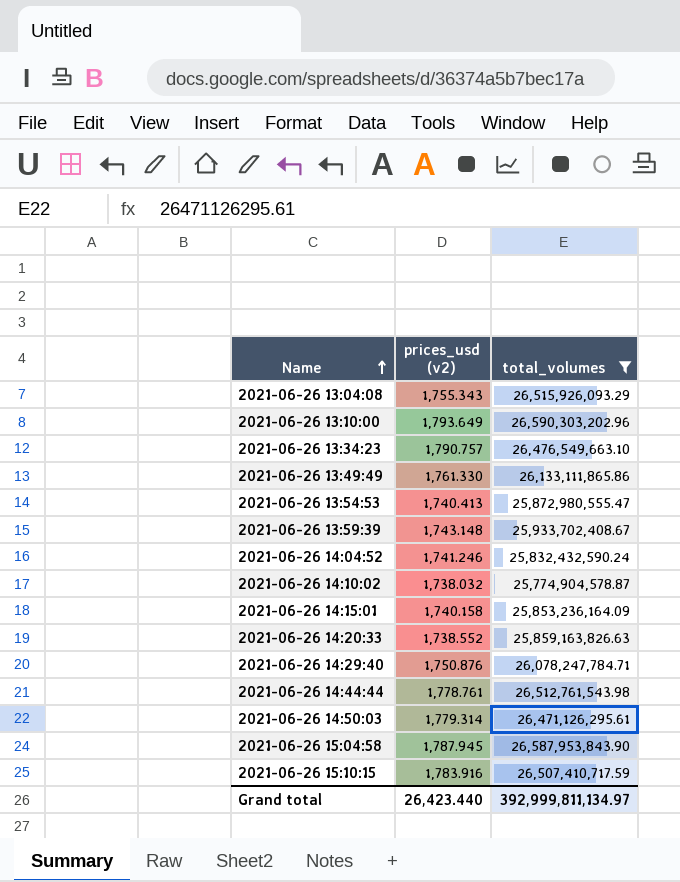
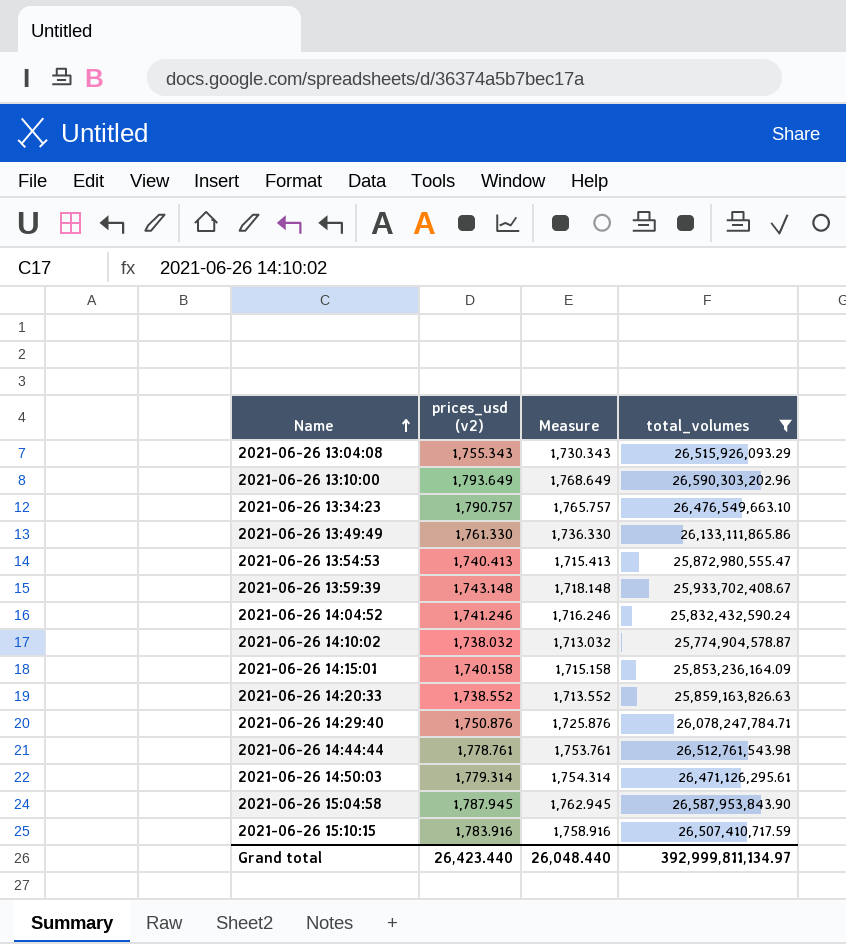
column Measure | formula: none -> [prices_usd (v2)] - 25

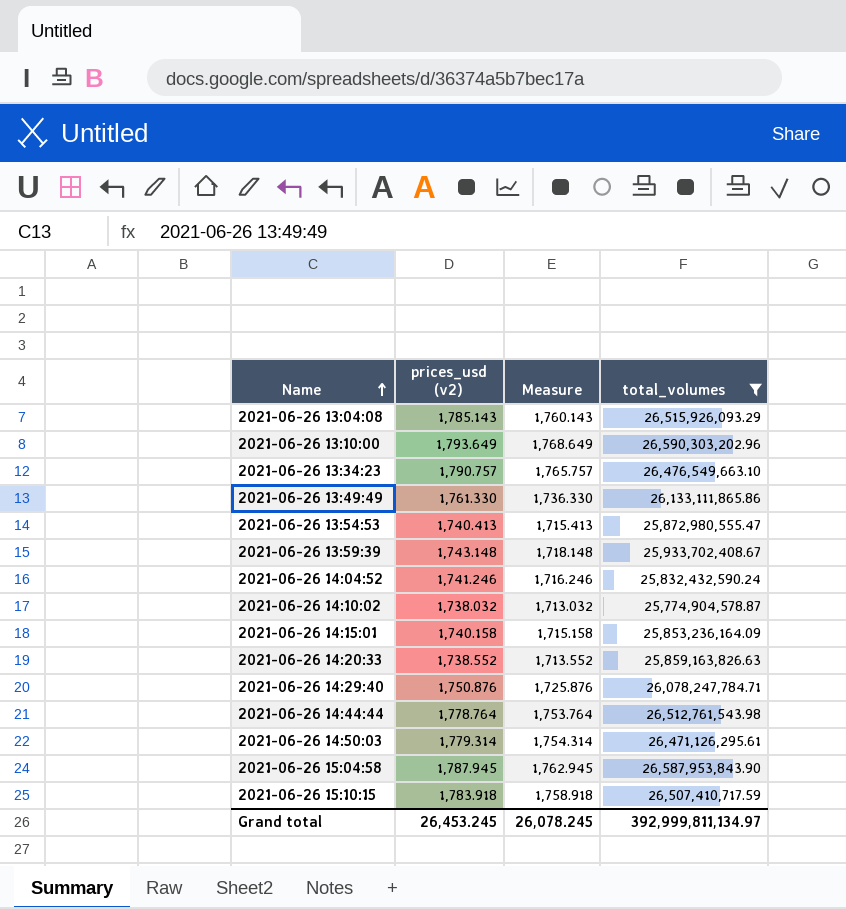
2021-06-26 13:04:08 | prices_usd (v2): 1,755.343 -> 1,785.143
2021-06-26 13:04:08 | Measure: 1,730.343 -> 1,760.143
2021-06-26 14:44:44 | prices_usd (v2): 1,778.761 -> 1,778.764
2021-06-26 14:44:44 | Measure: 1,753.761 -> 1,753.764
2021-06-26 15:10:15 | prices_usd (v2): 1,783.916 -> 1,783.918
2021-06-26 15:10:15 | Measure: 1,758.916 -> 1,758.918
Grand total | prices_usd (v2): 26,423.440 -> 26,453.245
Grand total | Measure: 26,048.440 -> 26,078.245

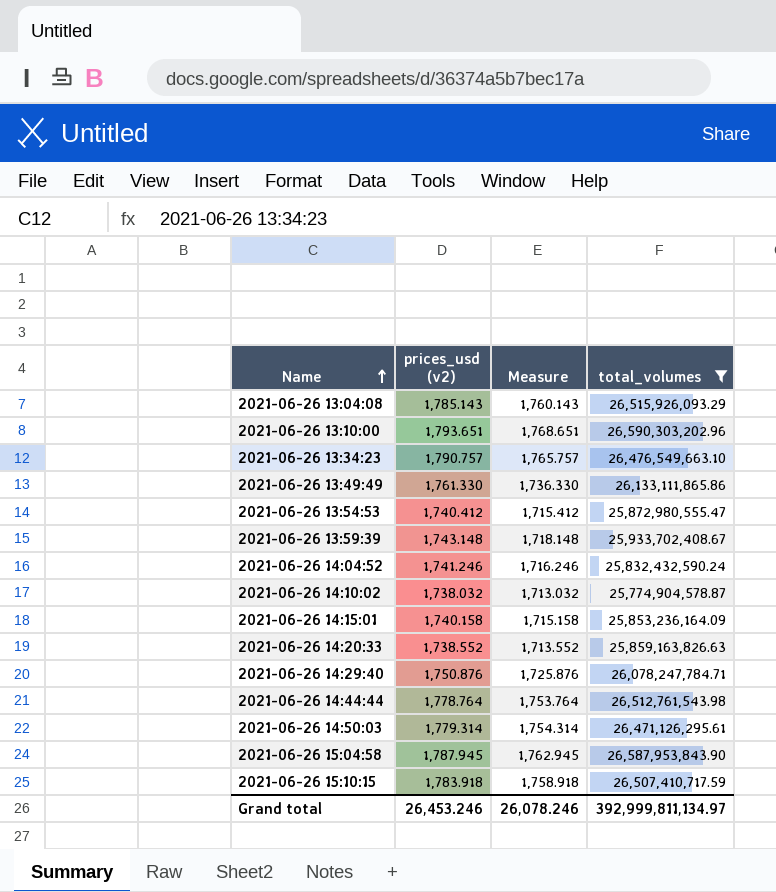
2021-06-26 13:10:00 | prices_usd (v2): 1,793.649 -> 1,793.651
2021-06-26 13:10:00 | Measure: 1,768.649 -> 1,768.651
2021-06-26 13:54:53 | prices_usd (v2): 1,740.413 -> 1,740.412
2021-06-26 13:54:53 | Measure: 1,715.413 -> 1,715.412
Grand total | prices_usd (v2): 26,453.245 -> 26,453.246
Grand total | Measure: 26,078.245 -> 26,078.246

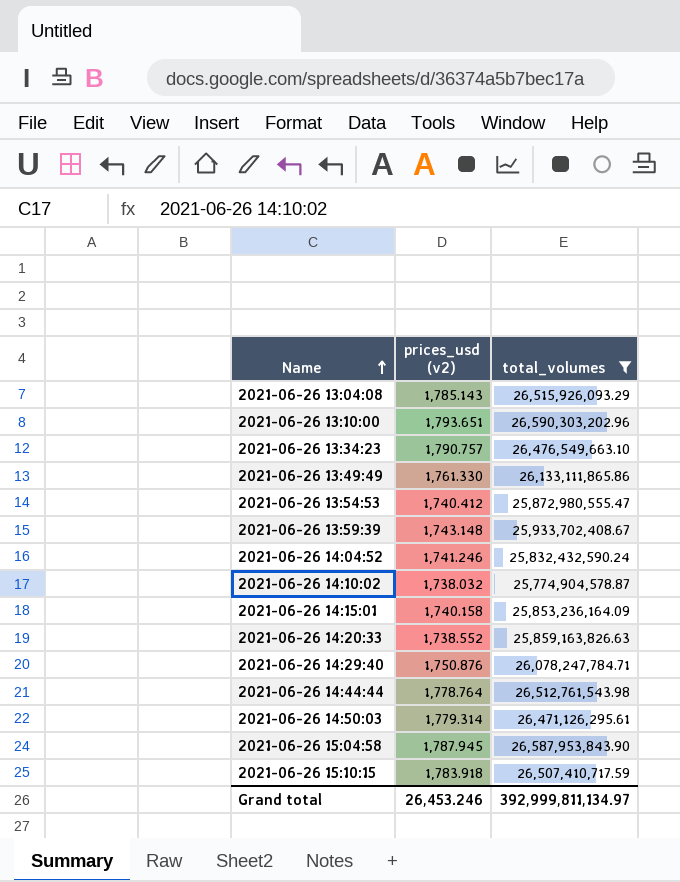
column Measure | formula: [prices_usd (v2)] - 25 -> none

